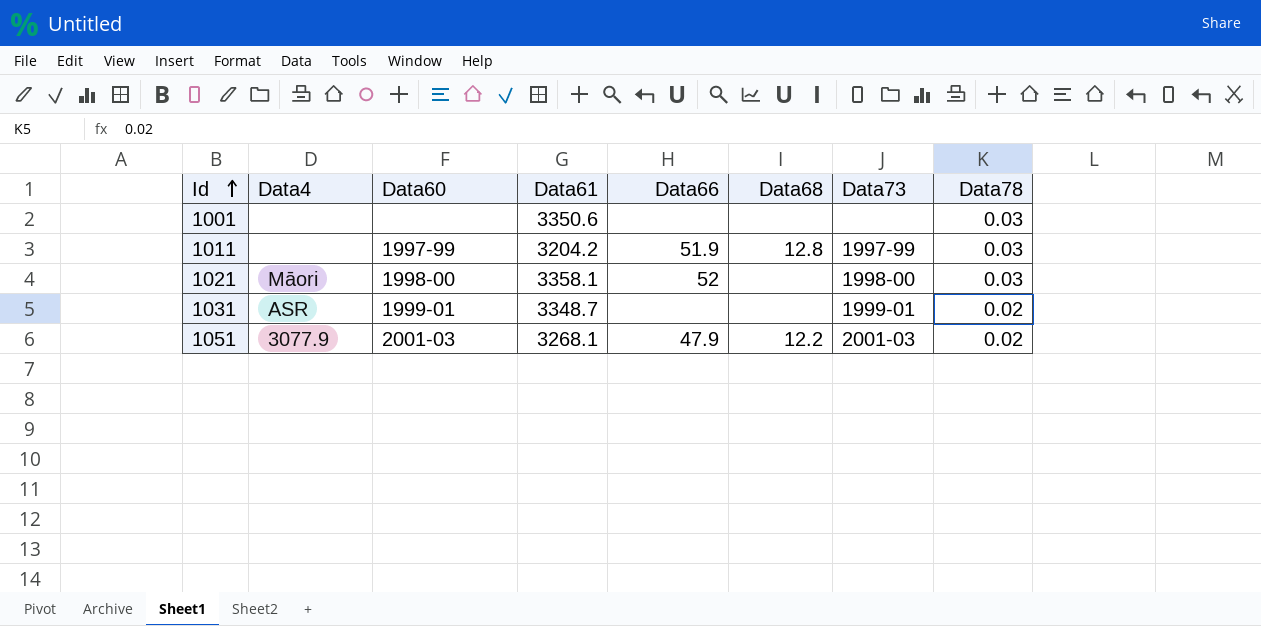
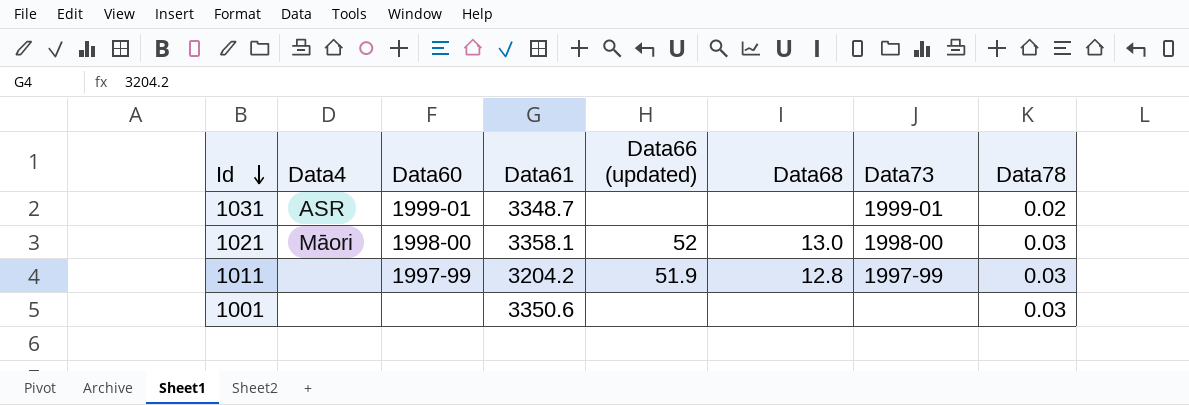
row order: Id ascending -> Id descending
column name: Data66 -> Data66 (updated)
row 1051: 3077.9 | 2001-03 | 3268.1 | 47.9 | 12.2 | 2001-03 | 0.02 -> none
1021 | Data68: none -> 13.0

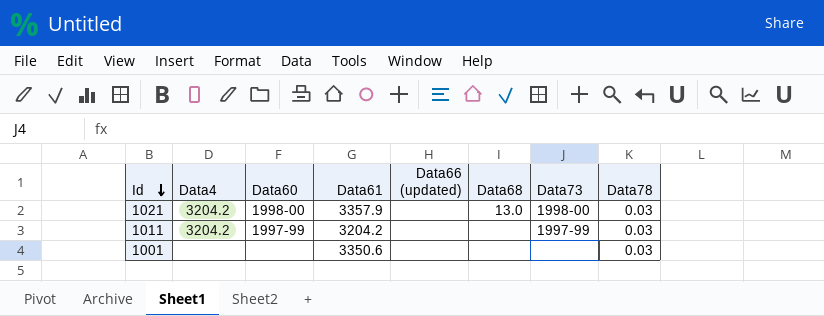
row 1031: ASR | 1999-01 | 3348.7 | none | none | 1999-01 | 0.02 -> none
1021 | Data4: Māori -> 3204.2
1021 | Data61: 3358.1 -> 3357.9
1021 | Data66 (updated): 52 -> none
1011 | Data4: none -> 3204.2
1011 | Data66 (updated): 51.9 -> none
1011 | Data68: 12.8 -> none

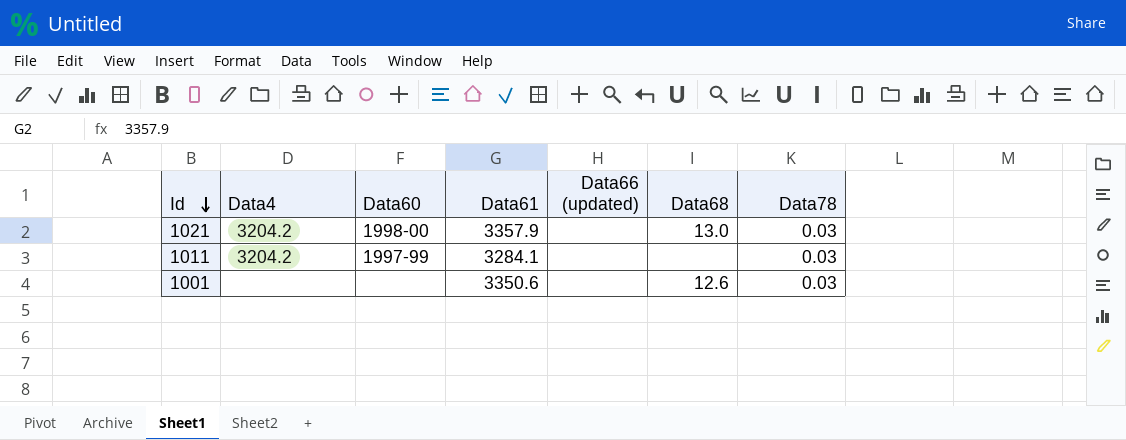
column Data73 | position: 7 -> none
1011 | Data61: 3204.2 -> 3284.1
1001 | Data68: none -> 12.6

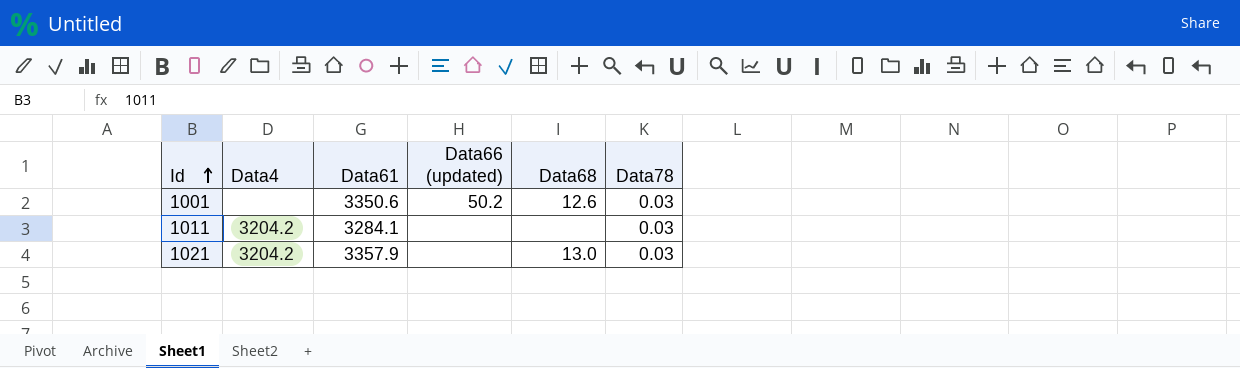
row order: Id descending -> Id ascending
column Data60 | position: 3 -> none
1001 | Data66 (updated): none -> 50.2

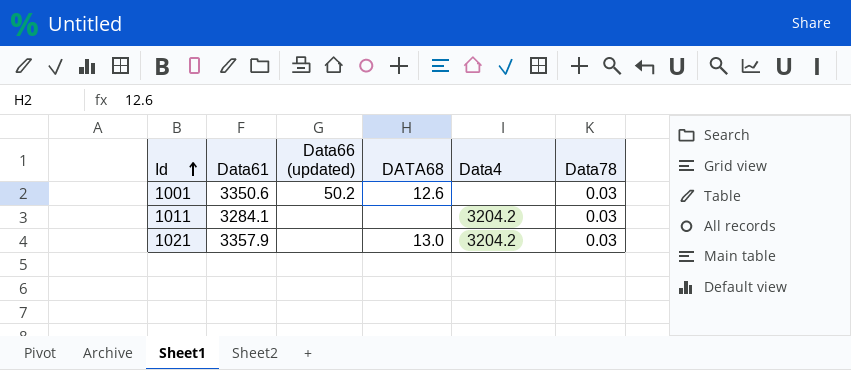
column name: Data68 -> DATA68
column Data4 | position: 2 -> 5

